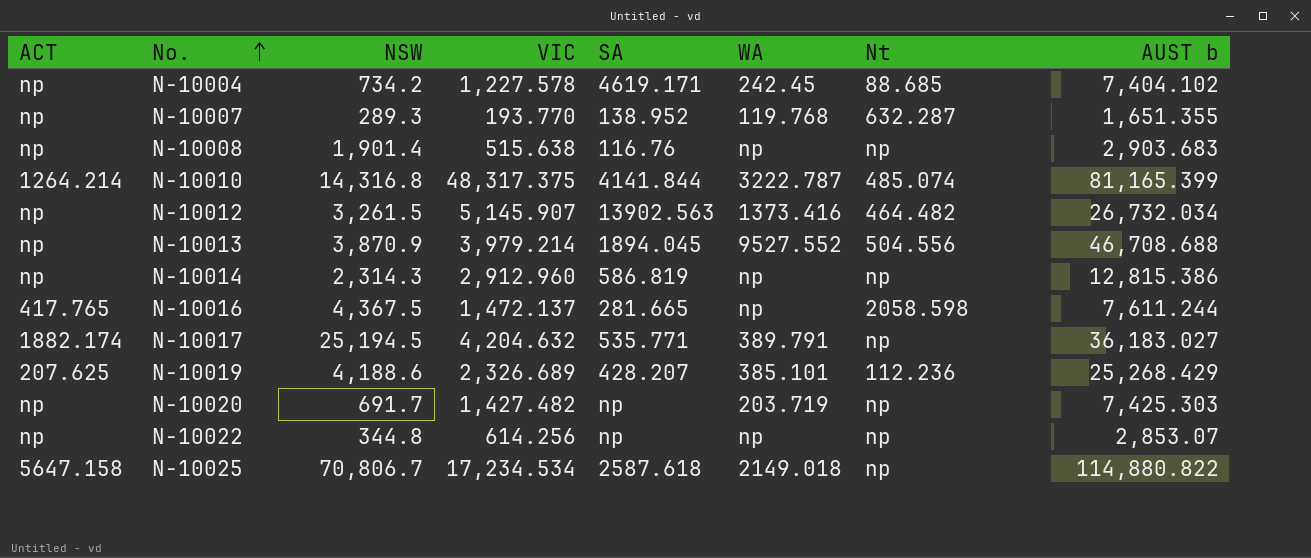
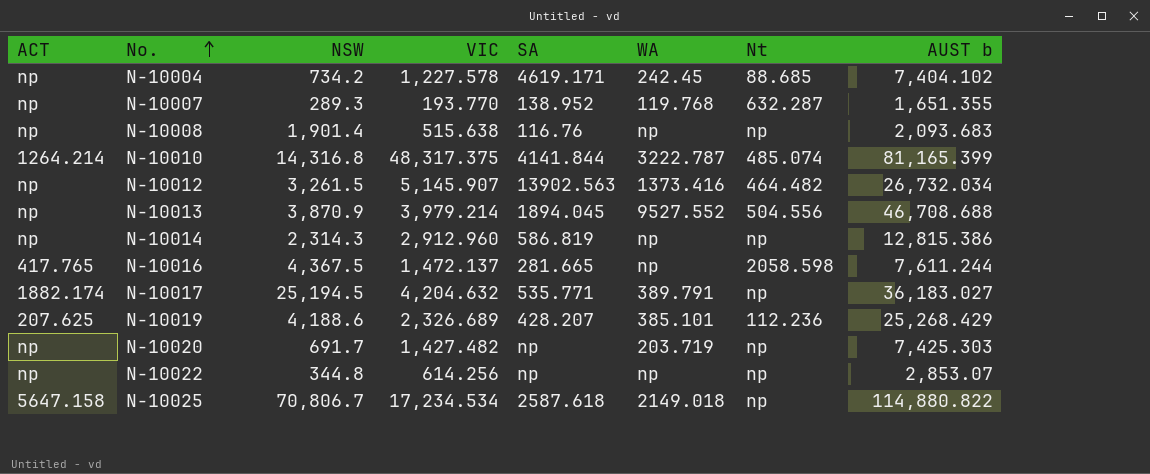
N-10008 | AUST b: 2,903.683 -> 2,093.683

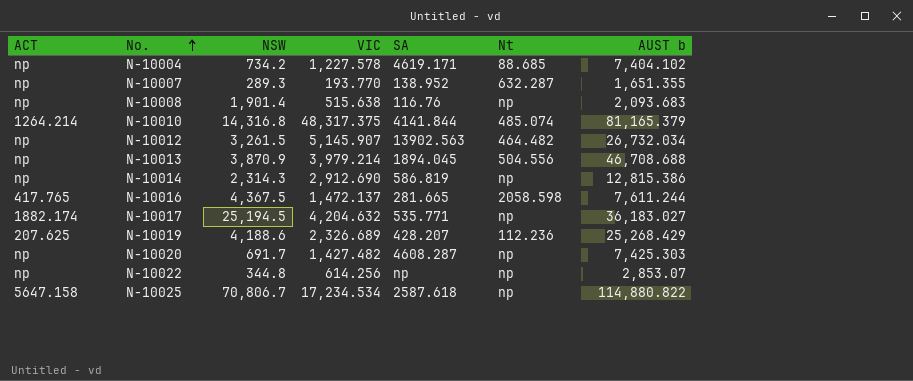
column WA | position: 6 -> none
N-10010 | AUST b: 81,165.399 -> 81,165.379
N-10014 | VIC: 2,912.960 -> 2,912.690
N-10020 | SA: np -> 4608.287

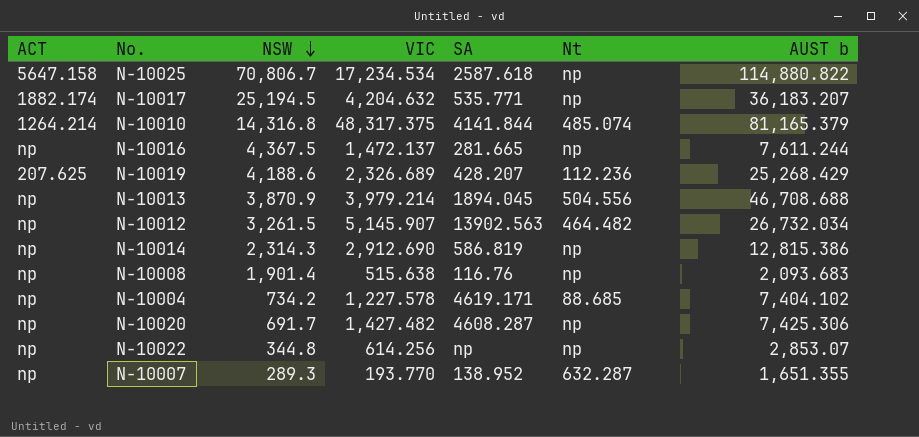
row order: No. ascending -> NSW descending
N-10017 | AUST b: 36,183.027 -> 36,183.207
N-10016 | ACT: 417.765 -> np
N-10016 | Nt: 2058.598 -> np
N-10020 | AUST b: 7,425.303 -> 7,425.306

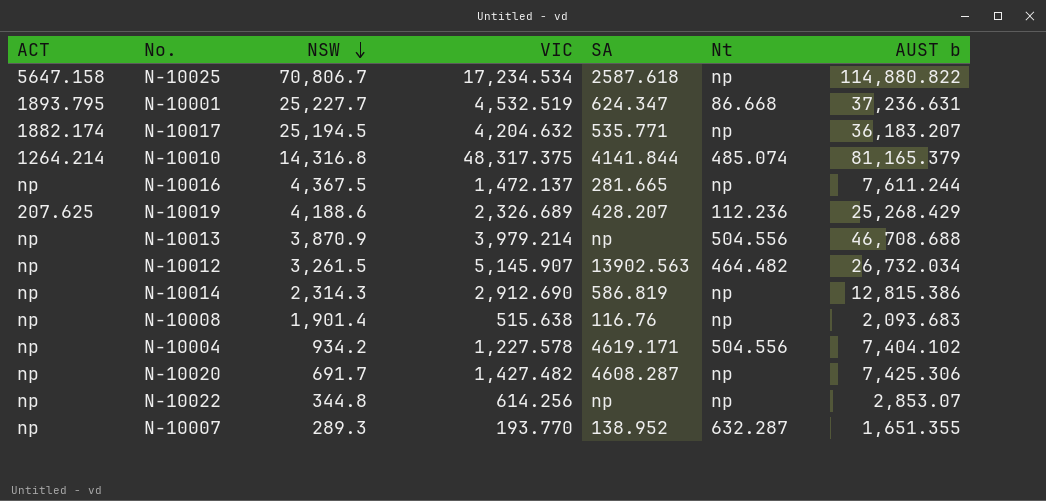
row N-10001: none -> 1893.795 | 25,227.7 | 4,532.519 | 624.347 | 86.668 | 37,236.631
N-10013 | SA: 1894.045 -> np
N-10004 | NSW: 734.2 -> 934.2
N-10004 | Nt: 88.685 -> 504.556

